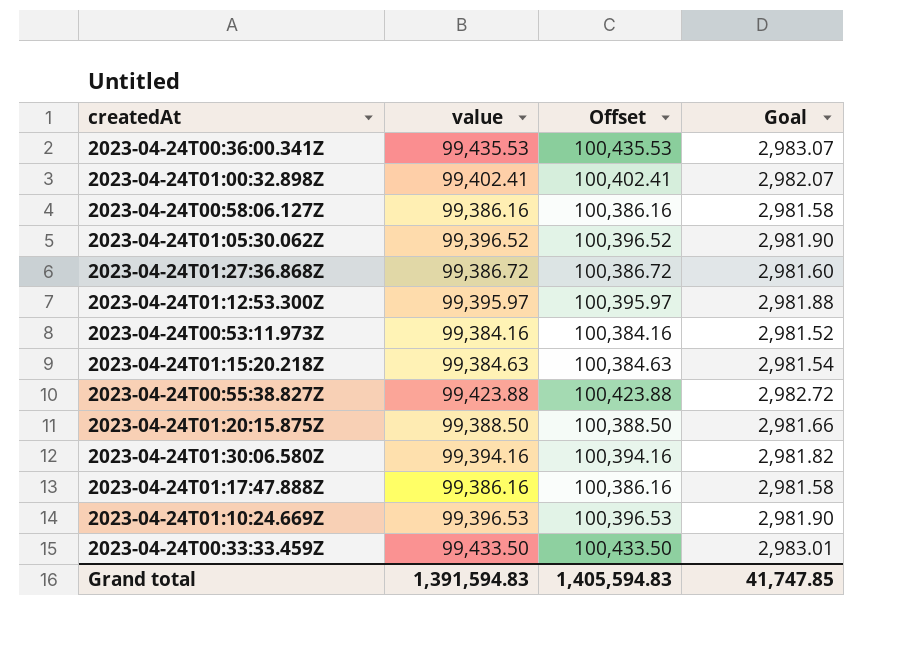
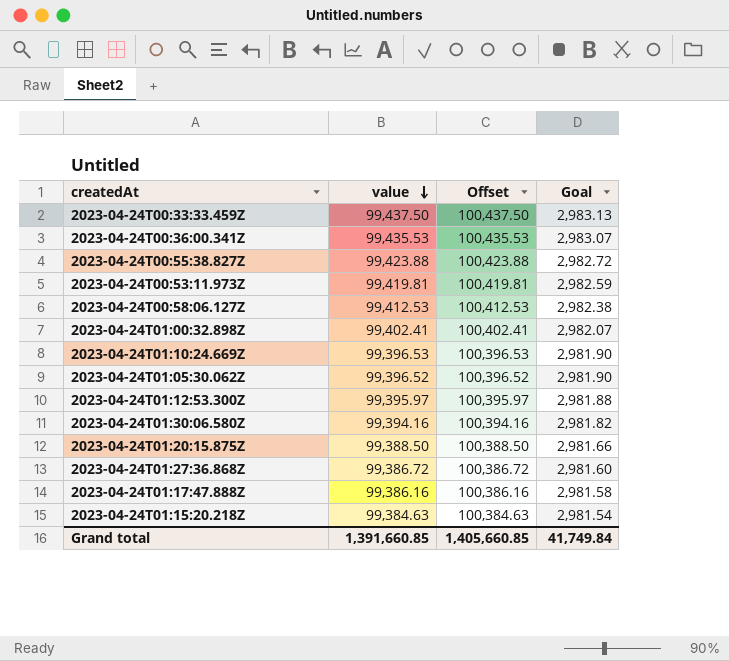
row order: none -> value descending
2023-04-24T00:33:33.459Z | value: 99,433.50 -> 99,437.50
2023-04-24T00:33:33.459Z | Offset: 100,433.50 -> 100,437.50
2023-04-24T00:33:33.459Z | Goal: 2,983.01 -> 2,983.13
2023-04-24T00:53:11.973Z | value: 99,384.16 -> 99,419.81
2023-04-24T00:53:11.973Z | Offset: 100,384.16 -> 100,419.81
2023-04-24T00:53:11.973Z | Goal: 2,981.52 -> 2,982.59
2023-04-24T00:58:06.127Z | value: 99,386.16 -> 99,412.53
2023-04-24T00:58:06.127Z | Offset: 100,386.16 -> 100,412.53
2023-04-24T00:58:06.127Z | Goal: 2,981.58 -> 2,982.38
Grand total | value: 1,391,594.83 -> 1,391,660.85
Grand total | Offset: 1,405,594.83 -> 1,405,660.85
Grand total | Goal: 41,747.85 -> 41,749.84

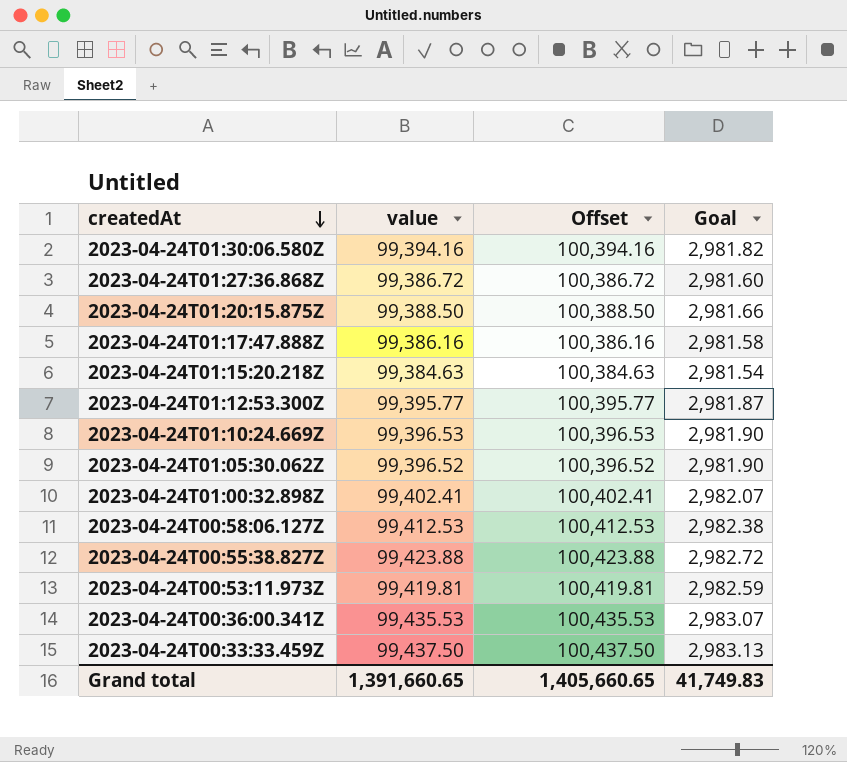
row order: value descending -> createdAt descending
2023-04-24T01:12:53.300Z | value: 99,395.97 -> 99,395.77
2023-04-24T01:12:53.300Z | Offset: 100,395.97 -> 100,395.77
2023-04-24T01:12:53.300Z | Goal: 2,981.88 -> 2,981.87
Grand total | value: 1,391,660.85 -> 1,391,660.65
Grand total | Offset: 1,405,660.85 -> 1,405,660.65
Grand total | Goal: 41,749.84 -> 41,749.83

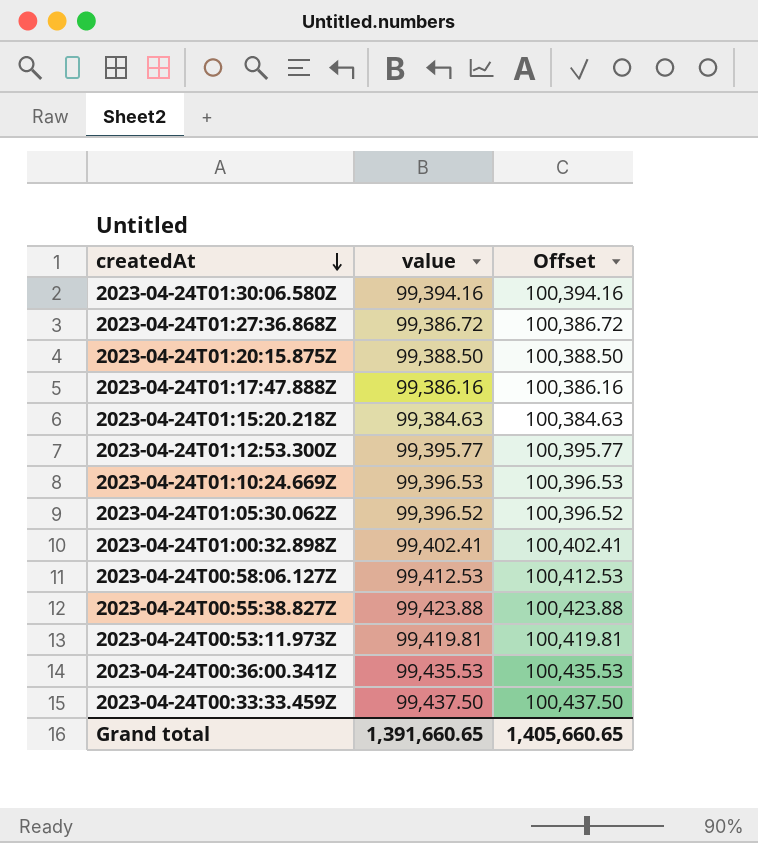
column Goal | formula: [value] * 0.03 -> none

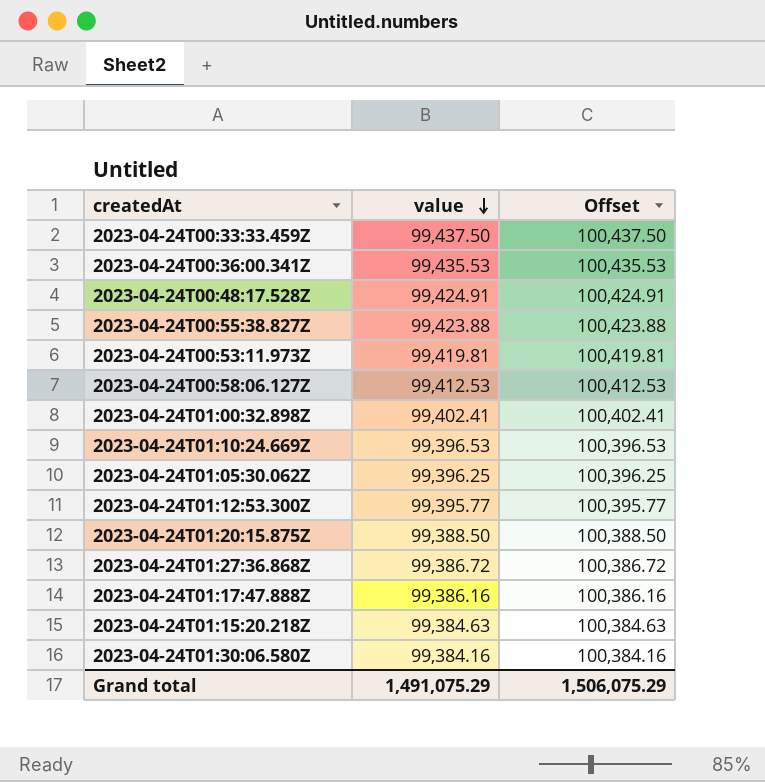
row order: createdAt descending -> value descending
row 2023-04-24T00:48:17.528Z: none -> 99,424.91 | 100,424.91
2023-04-24T01:05:30.062Z | value: 99,396.52 -> 99,396.25
2023-04-24T01:05:30.062Z | Offset: 100,396.52 -> 100,396.25
2023-04-24T01:30:06.580Z | value: 99,394.16 -> 99,384.16
2023-04-24T01:30:06.580Z | Offset: 100,394.16 -> 100,384.16
Grand total | value: 1,391,660.65 -> 1,491,075.29
Grand total | Offset: 1,405,660.65 -> 1,506,075.29

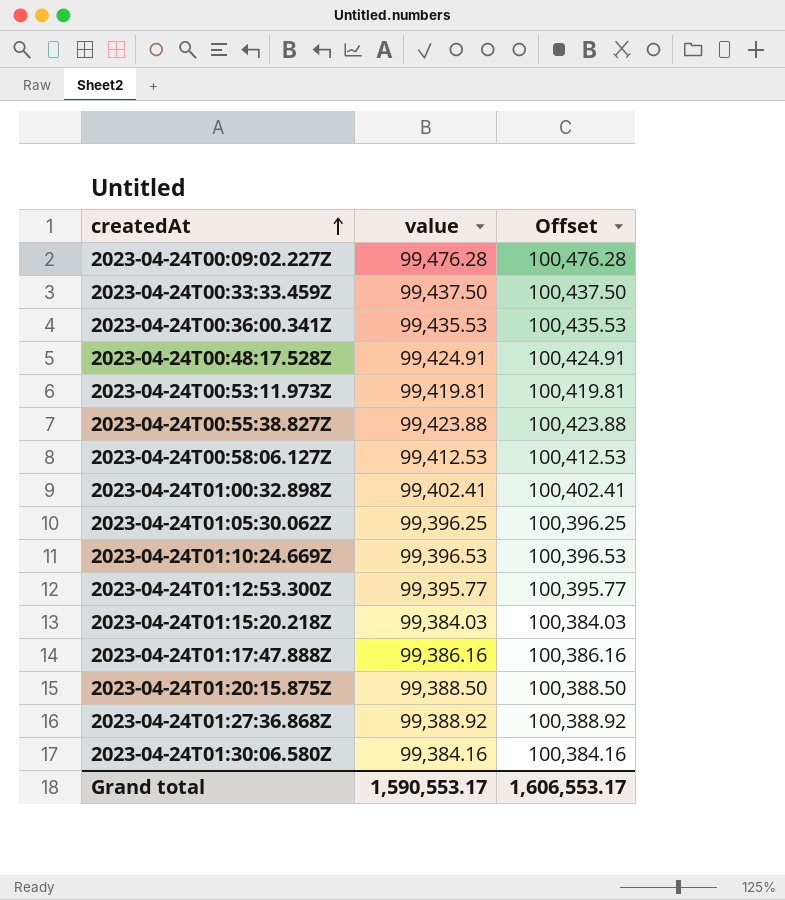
row order: value descending -> createdAt ascending
row 2023-04-24T00:09:02.227Z: none -> 99,476.28 | 100,476.28
2023-04-24T01:15:20.218Z | value: 99,384.63 -> 99,384.03
2023-04-24T01:15:20.218Z | Offset: 100,384.63 -> 100,384.03
2023-04-24T01:27:36.868Z | value: 99,386.72 -> 99,388.92
2023-04-24T01:27:36.868Z | Offset: 100,386.72 -> 100,388.92
Grand total | value: 1,491,075.29 -> 1,590,553.17
Grand total | Offset: 1,506,075.29 -> 1,606,553.17

